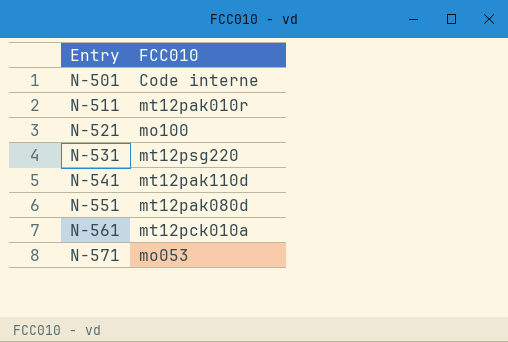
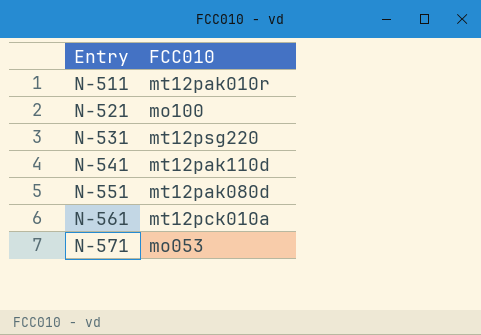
row N-501: Code interne -> none

